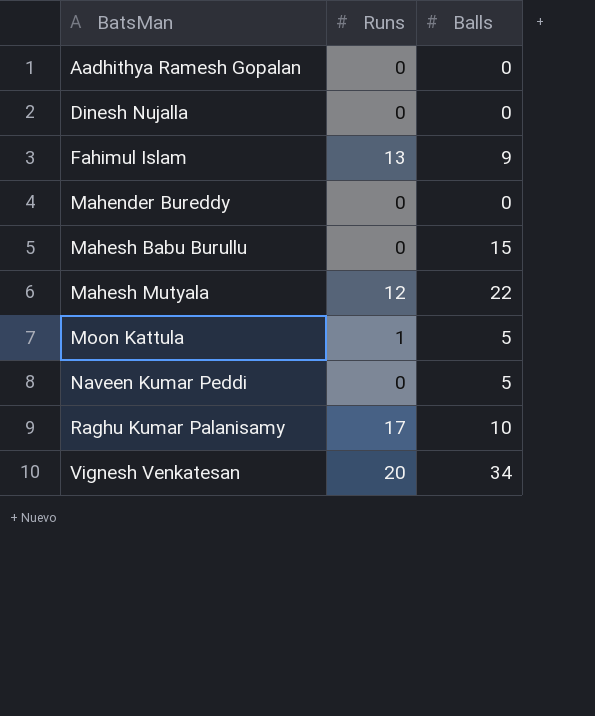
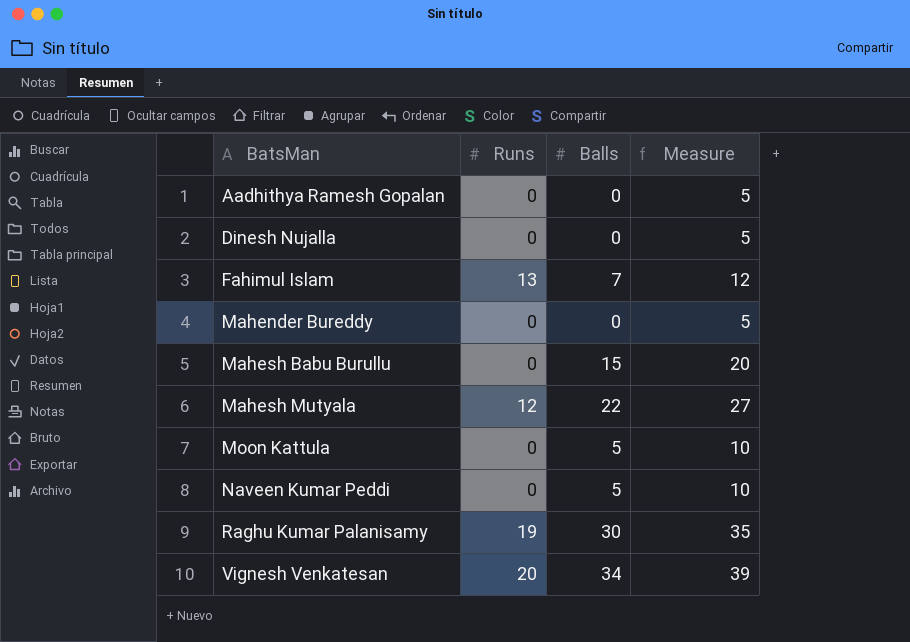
column Measure | formula: none -> [Balls] + 5
Fahimul Islam | Balls: 9 -> 7
Moon Kattula | Runs: 1 -> 0
Raghu Kumar Palanisamy | Runs: 17 -> 19
Raghu Kumar Palanisamy | Balls: 10 -> 30

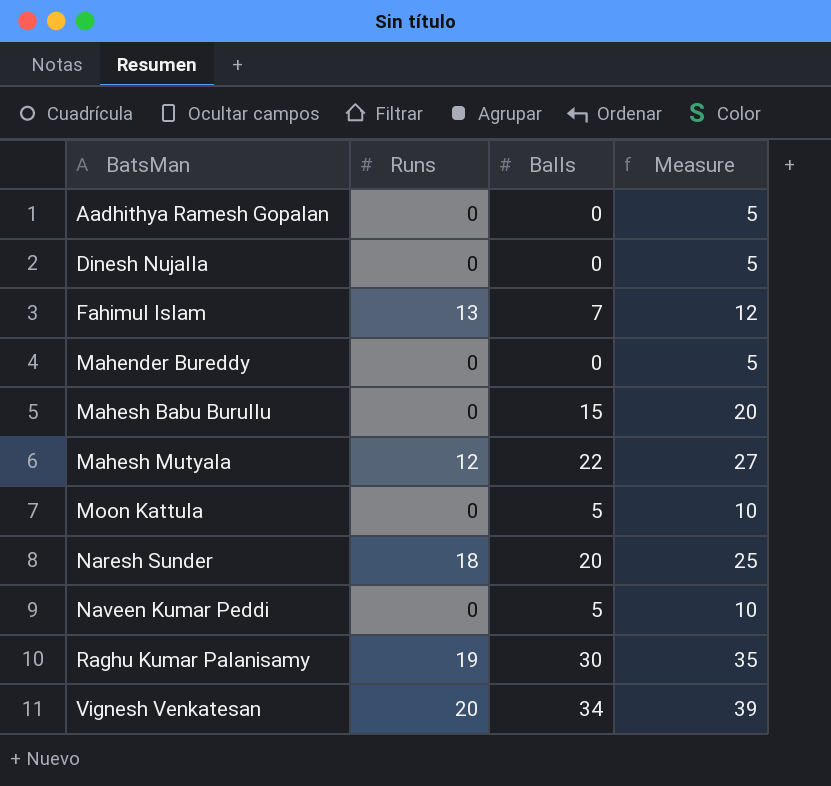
row Naresh Sunder: none -> 18 | 20 | 25

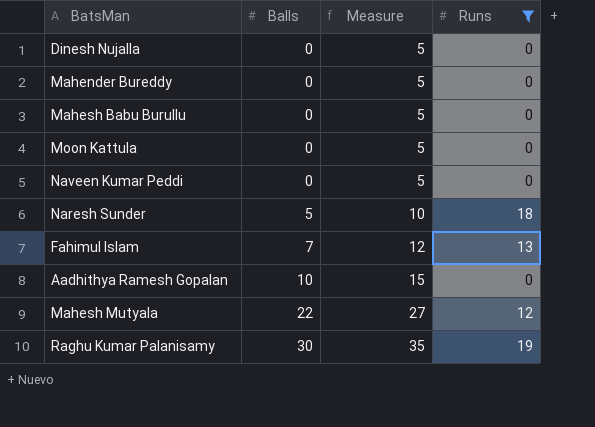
filter: none -> Runs != 20
row order: BatsMan ascending -> Balls ascending
column Runs | position: 2 -> 4
Mahesh Babu Burullu | Balls: 15 -> 0
Mahesh Babu Burullu | Measure: 20 -> 5
Moon Kattula | Balls: 5 -> 0
Moon Kattula | Measure: 10 -> 5
Naveen Kumar Peddi | Balls: 5 -> 0
Naveen Kumar Peddi | Measure: 10 -> 5
Naresh Sunder | Balls: 20 -> 5
Naresh Sunder | Measure: 25 -> 10
Aadhithya Ramesh Gopalan | Balls: 0 -> 10
Aadhithya Ramesh Gopalan | Measure: 5 -> 15

